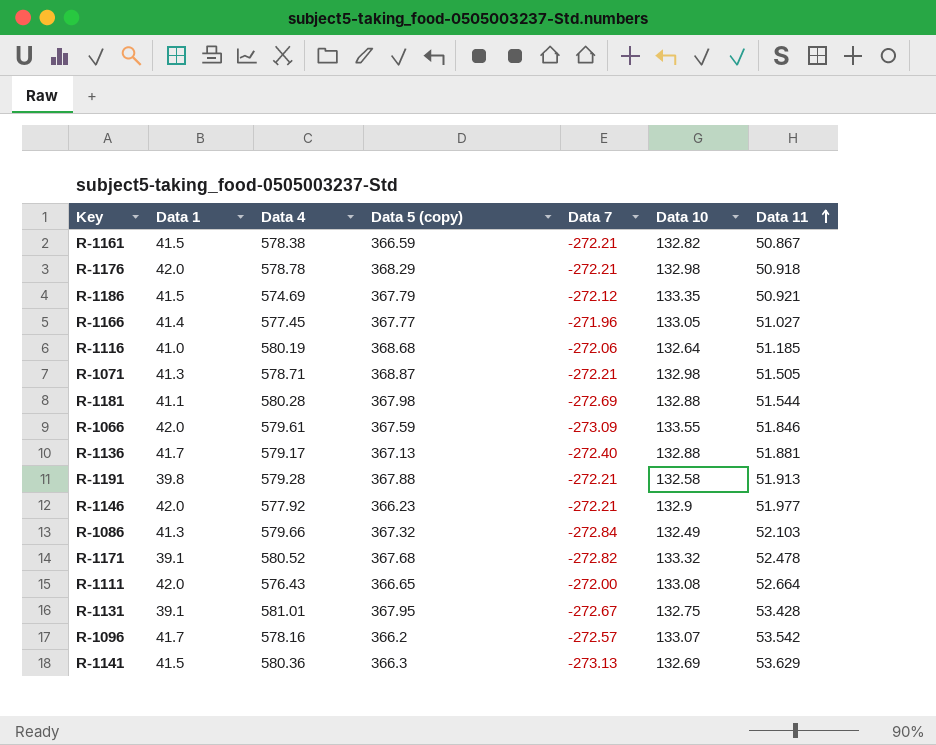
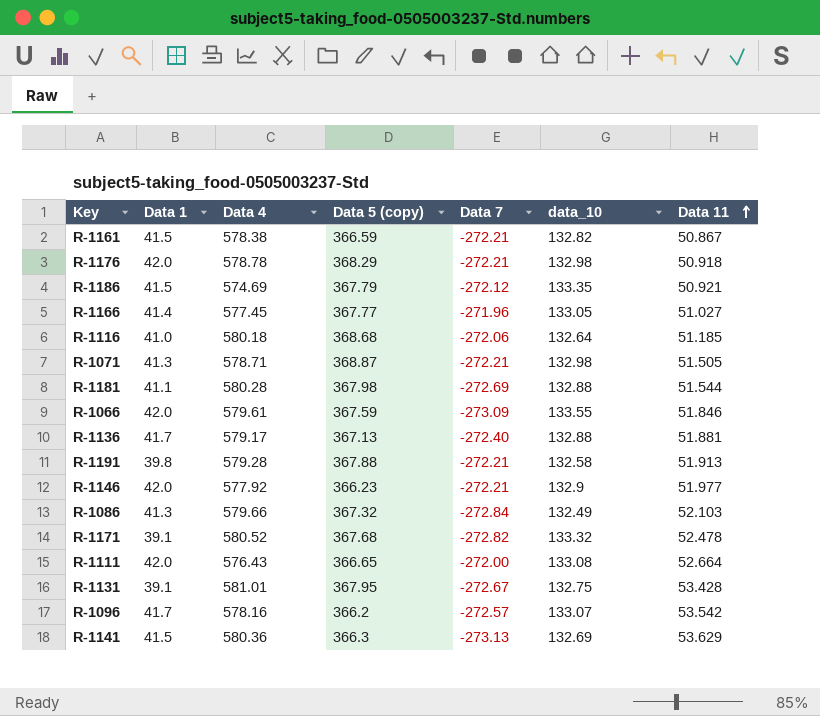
column name: Data 10 -> data_10
R-1116 | Data 4: 580.19 -> 580.18

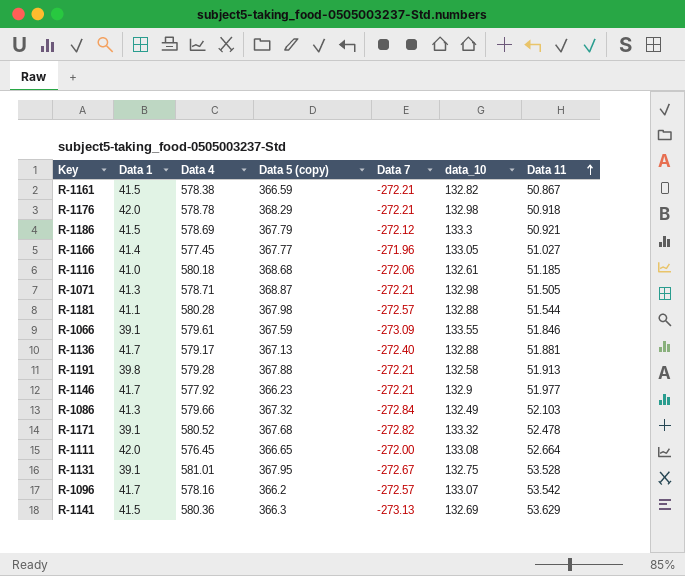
R-1186 | Data 4: 574.69 -> 578.69
R-1186 | data_10: 133.35 -> 133.3
R-1116 | data_10: 132.64 -> 132.61
R-1181 | Data 7: -272.69 -> -272.57
R-1066 | Data 1: 42.0 -> 39.1
R-1146 | Data 1: 42.0 -> 41.7
R-1111 | Data 4: 576.43 -> 576.45
R-1131 | Data 11: 53.428 -> 53.528

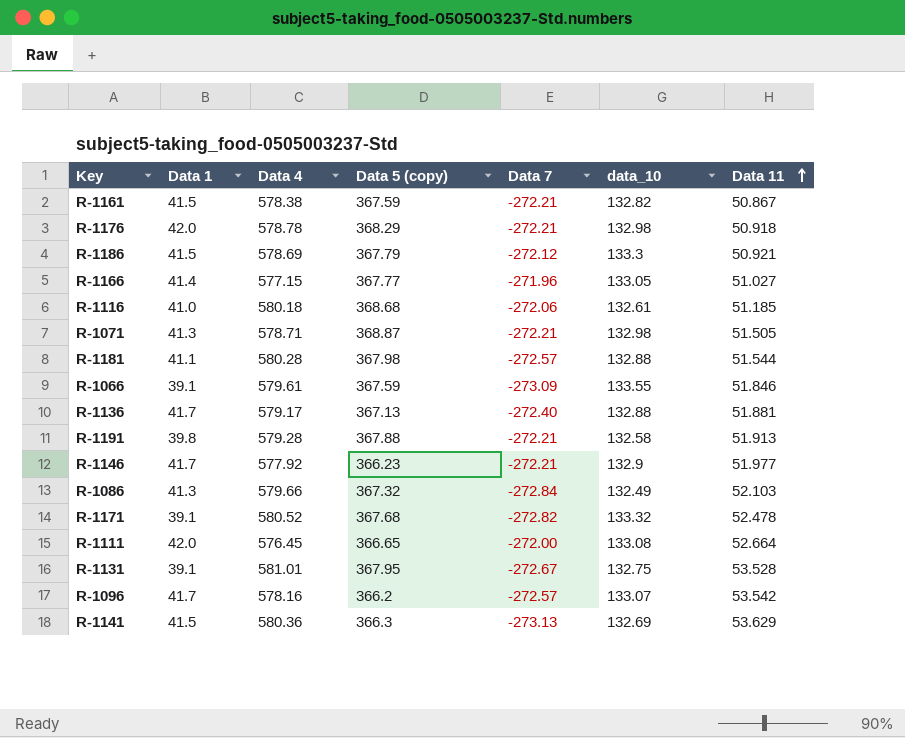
R-1161 | Data 5 (copy): 366.59 -> 367.59
R-1166 | Data 4: 577.45 -> 577.15

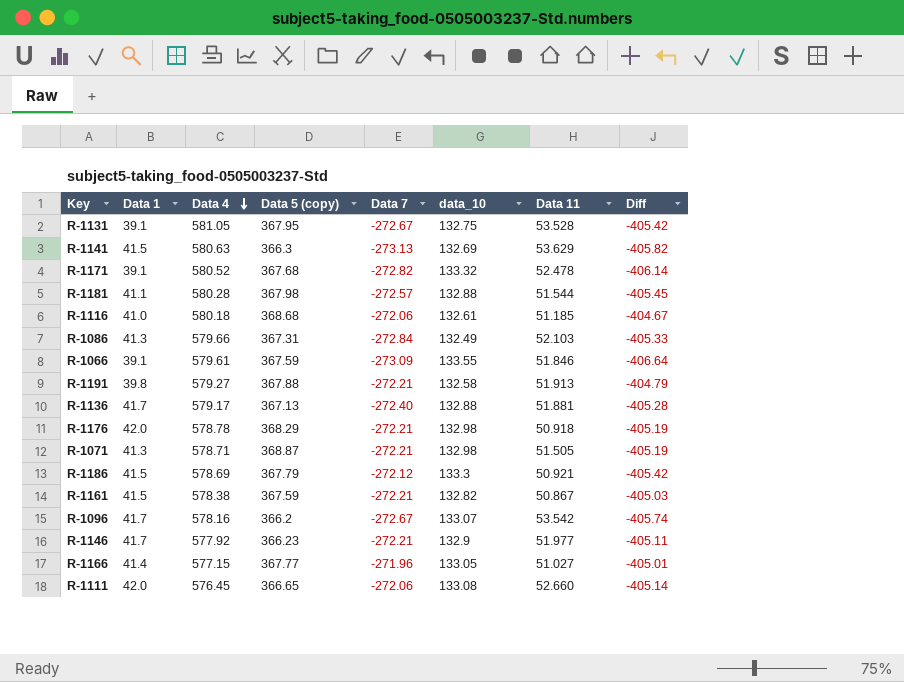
row order: Data 11 ascending -> Data 4 descending
column Diff | formula: none -> [Data 7] - [data_10]
R-1131 | Data 4: 581.01 -> 581.05
R-1141 | Data 4: 580.36 -> 580.63
R-1086 | Data 5 (copy): 367.32 -> 367.31
R-1191 | Data 4: 579.28 -> 579.27
R-1096 | Data 7: -272.57 -> -272.67
R-1111 | Data 7: -272.00 -> -272.06
R-1111 | Data 11: 52.664 -> 52.660

